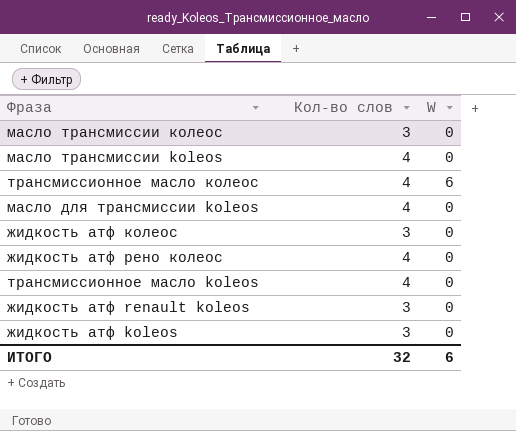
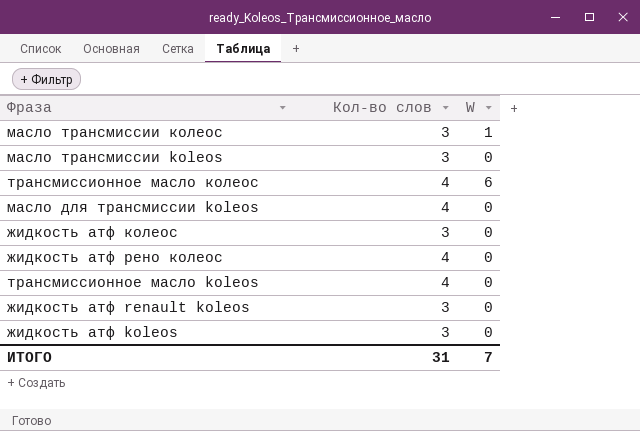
масло трансмиссии колеос | W: 0 -> 1
масло трансмиссии koleos | Кол-во слов: 4 -> 3
ИТОГО | Кол-во слов: 32 -> 31
ИТОГО | W: 6 -> 7

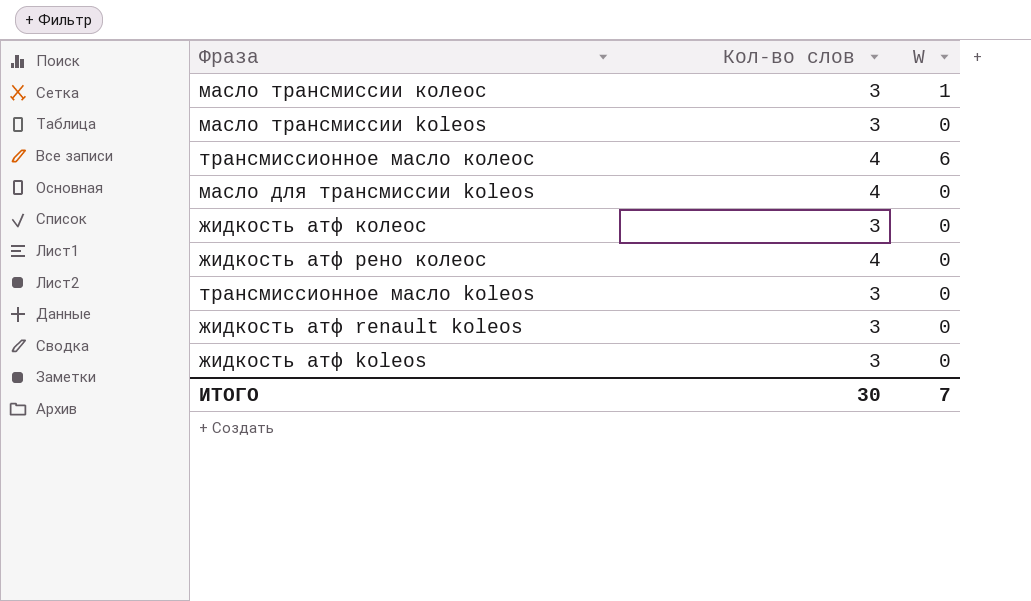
трансмиссионное масло koleos | Кол-во слов: 4 -> 3
ИТОГО | Кол-во слов: 31 -> 30

